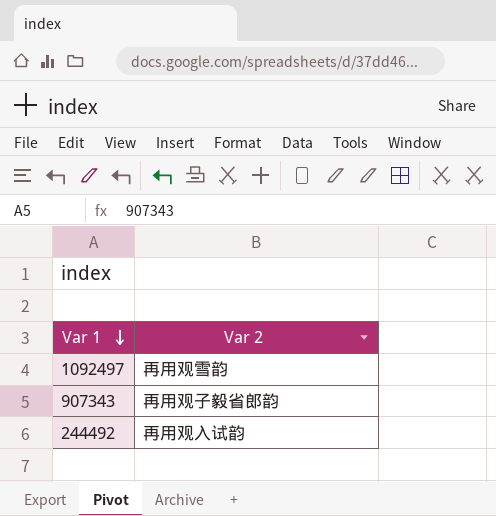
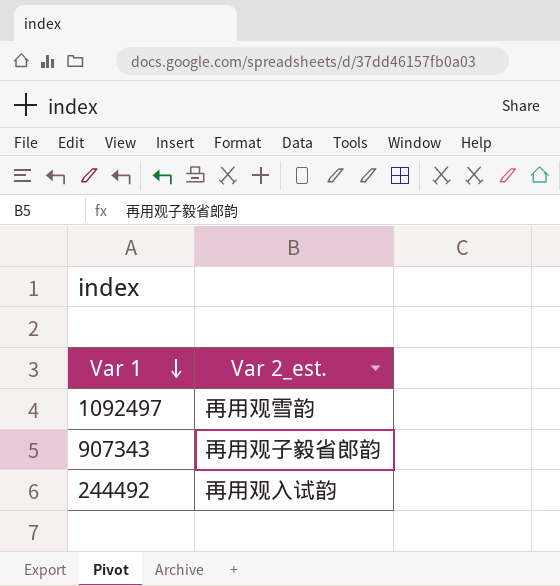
column name: Var 2 -> Var 2_est.

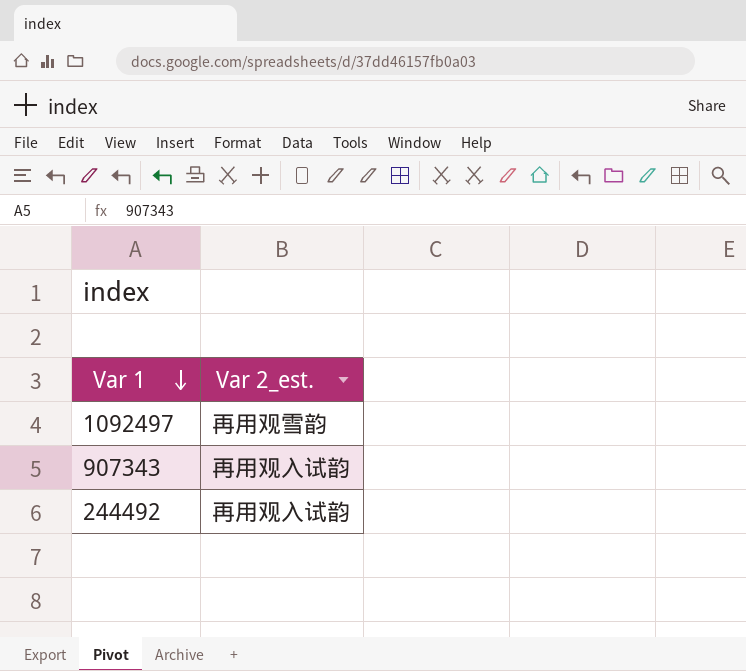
907343 | Var 2_est.: 再用观子毅省郎韵 -> 再用观入试韵

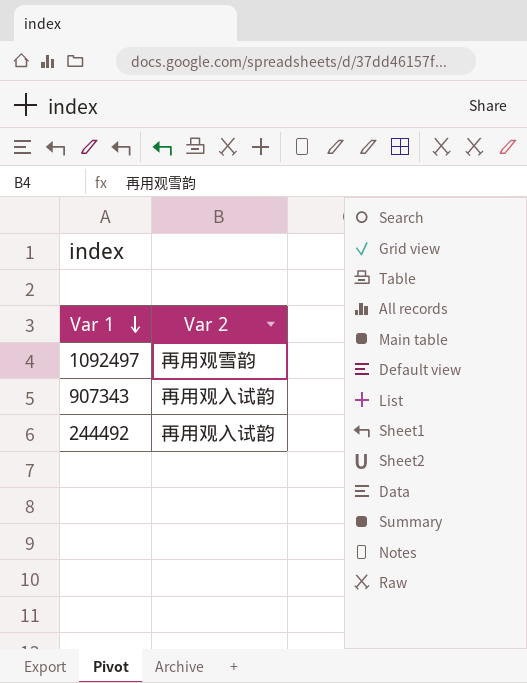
column name: Var 2_est. -> Var 2

